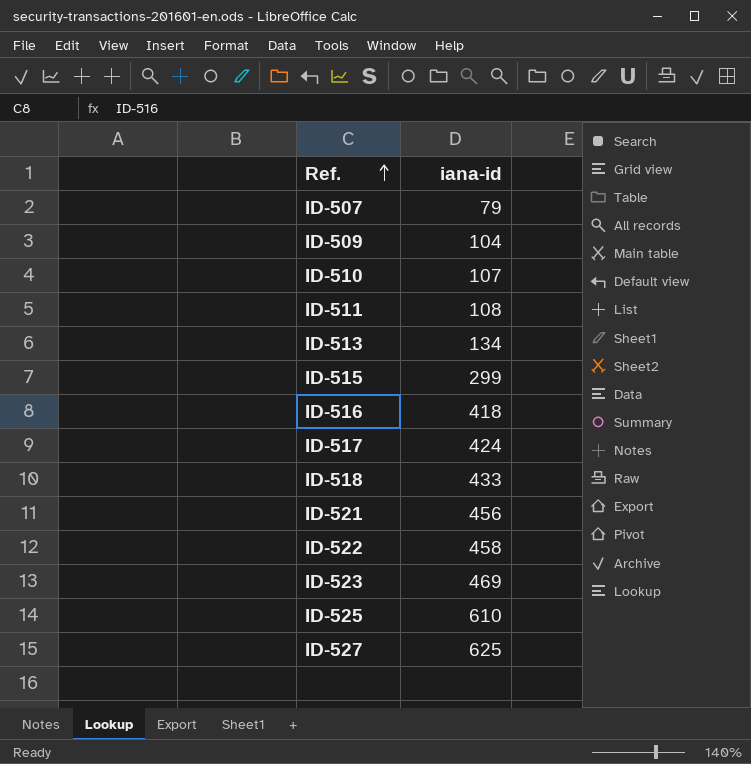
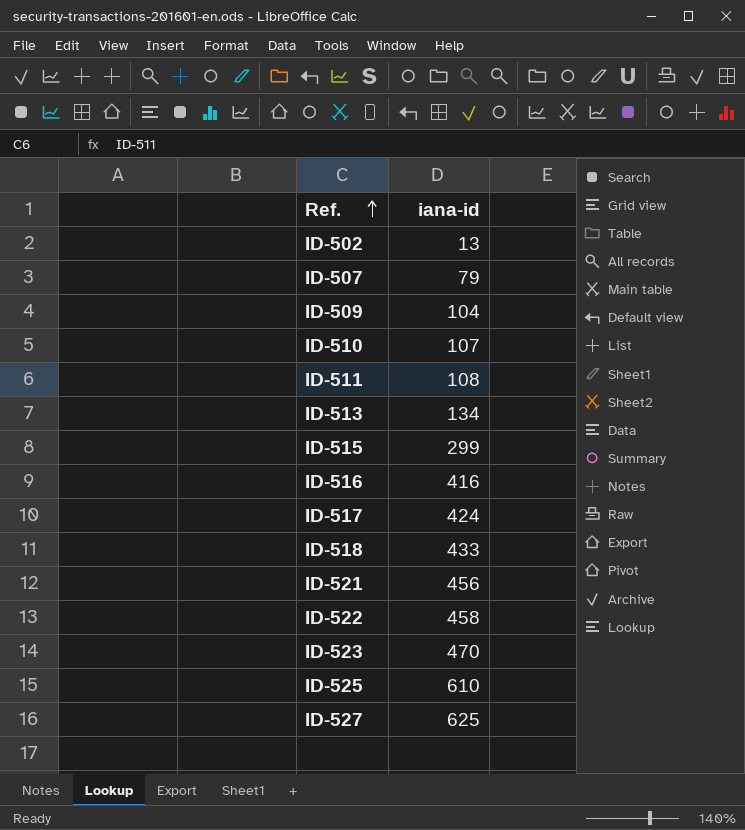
row ID-502: none -> 13
ID-516 | iana-id: 418 -> 416
ID-523 | iana-id: 469 -> 470

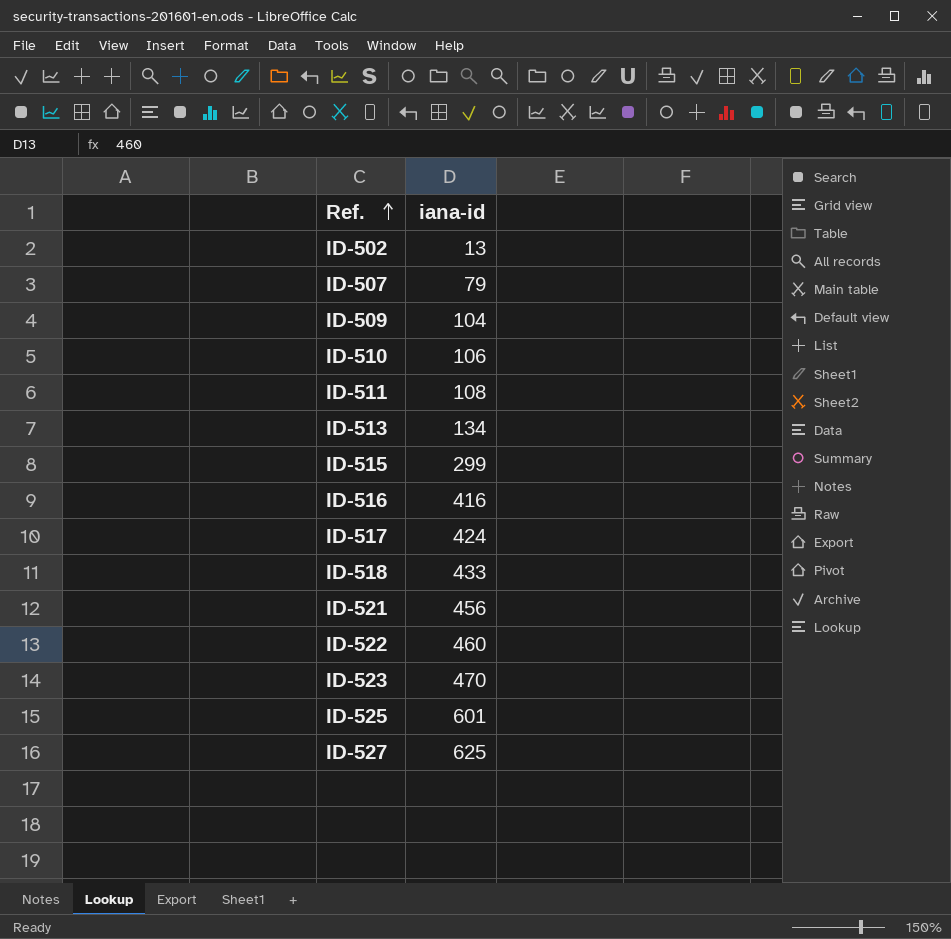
ID-510 | iana-id: 107 -> 106
ID-522 | iana-id: 458 -> 460
ID-525 | iana-id: 610 -> 601

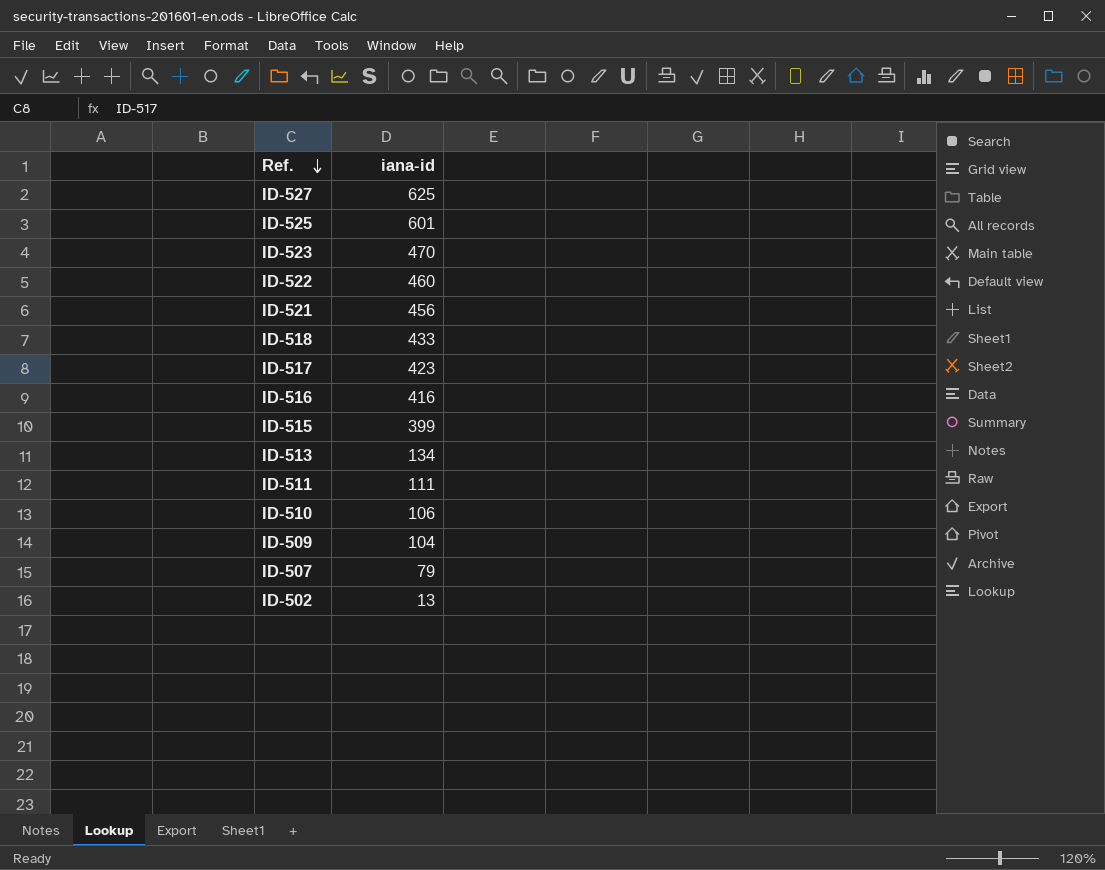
row order: Ref. ascending -> Ref. descending
ID-517 | iana-id: 424 -> 423
ID-515 | iana-id: 299 -> 399
ID-511 | iana-id: 108 -> 111

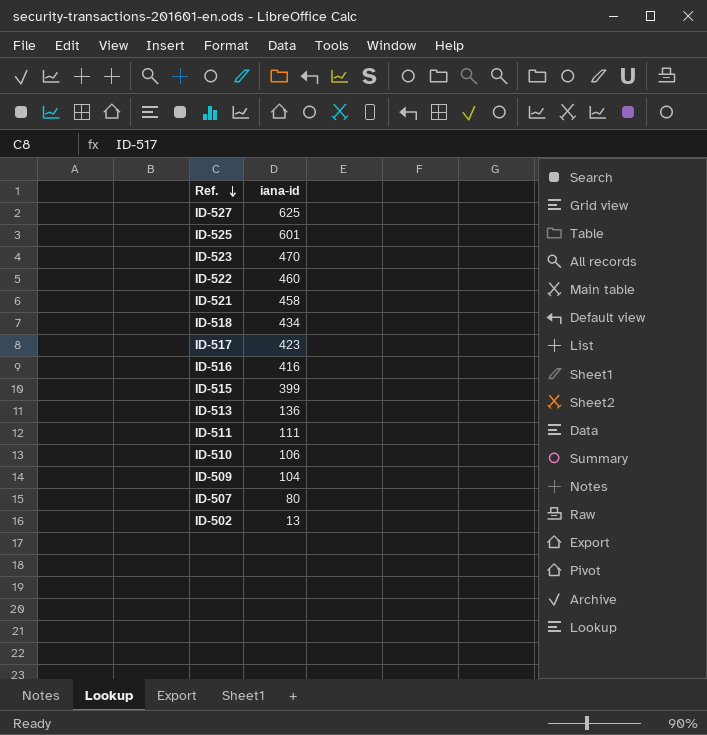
ID-521 | iana-id: 456 -> 458
ID-518 | iana-id: 433 -> 434
ID-513 | iana-id: 134 -> 136
ID-507 | iana-id: 79 -> 80

